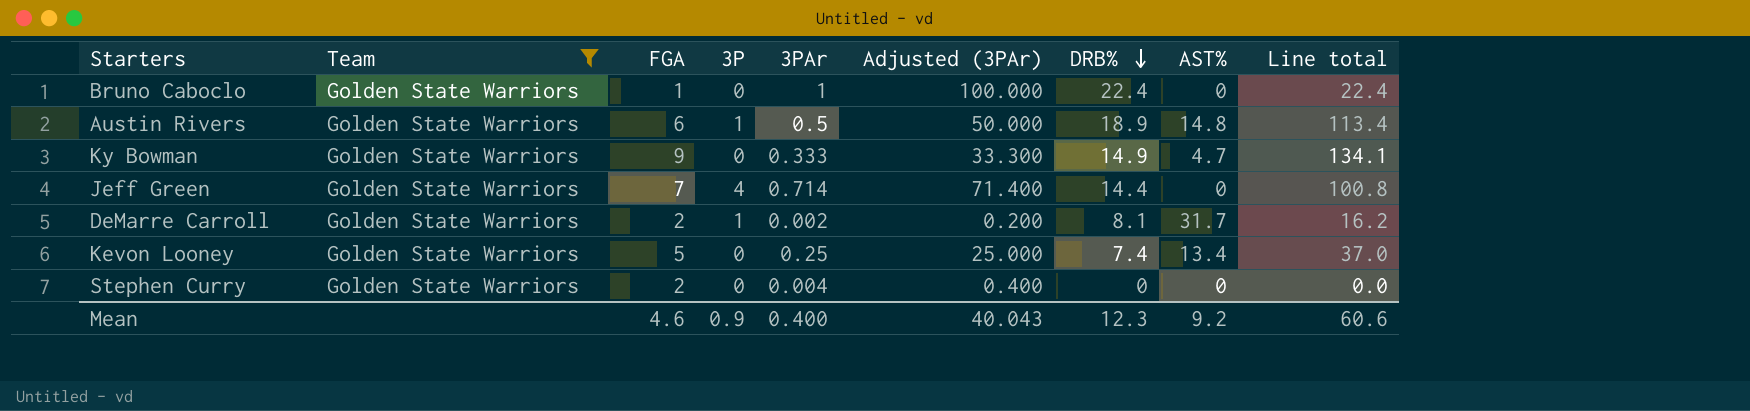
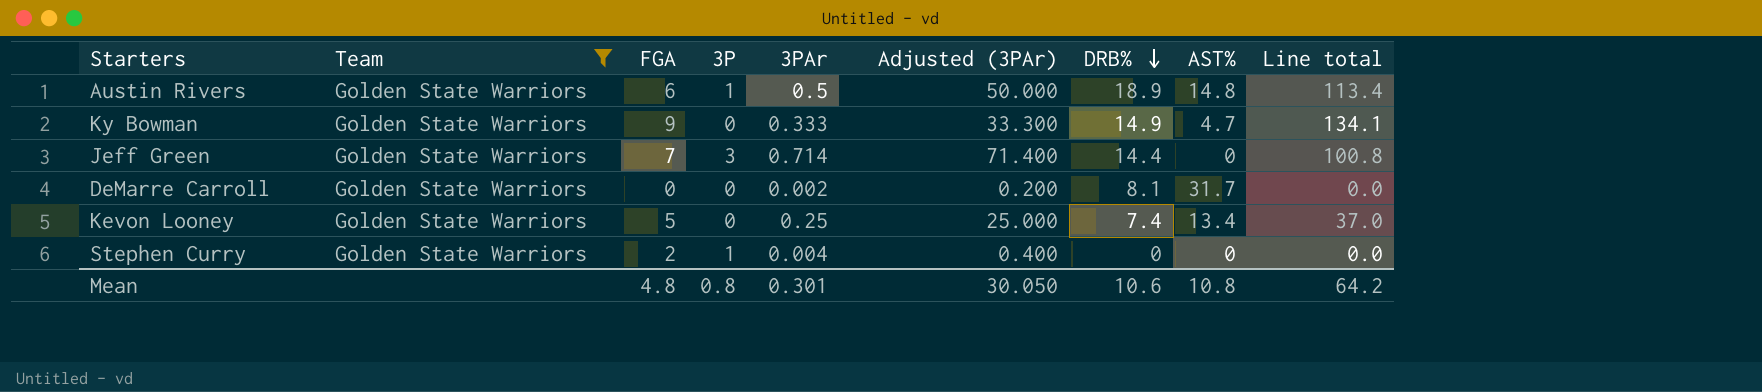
row Bruno Caboclo: Golden State Warriors | 1 | 0 | 1 | 100.000 | 22.4 | 0 | 22.4 -> none
Jeff Green | 3P: 4 -> 3
DeMarre Carroll | FGA: 2 -> 0
DeMarre Carroll | 3P: 1 -> 0
DeMarre Carroll | Line total: 16.2 -> 0.0
Stephen Curry | 3P: 0 -> 1
Mean | FGA: 4.6 -> 4.8
Mean | 3P: 0.9 -> 0.8
Mean | 3PAr: 0.400 -> 0.301
Mean | Adjusted (3PAr): 40.043 -> 30.050
Mean | DRB%: 12.3 -> 10.6
Mean | AST%: 9.2 -> 10.8
Mean | Line total: 60.6 -> 64.2

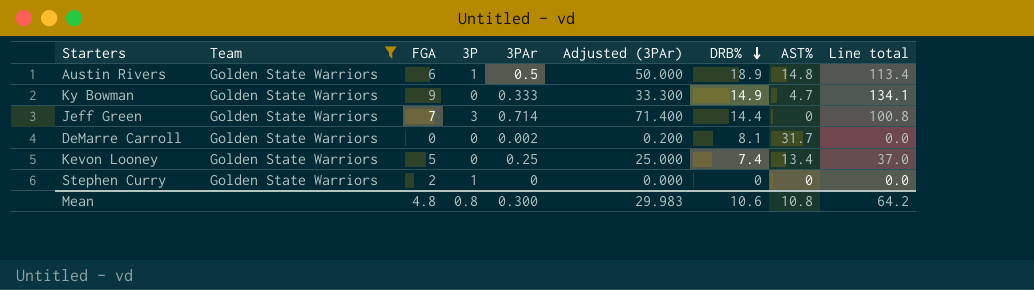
Stephen Curry | 3PAr: 0.004 -> 0
Stephen Curry | Adjusted (3PAr): 0.400 -> 0.000
Mean | 3PAr: 0.301 -> 0.300
Mean | Adjusted (3PAr): 30.050 -> 29.983

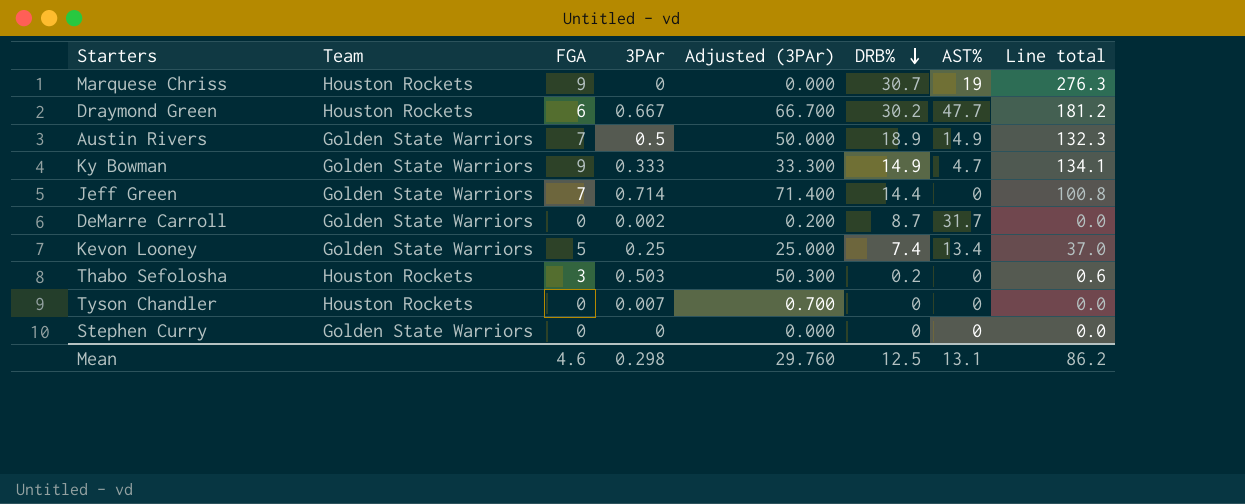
filter: Team = Golden State Warriors -> none
column 3P | position: 4 -> none
Austin Rivers | FGA: 6 -> 7
Austin Rivers | AST%: 14.8 -> 14.9
Austin Rivers | Line total: 113.4 -> 132.3
DeMarre Carroll | DRB%: 8.1 -> 8.7
Stephen Curry | FGA: 2 -> 0
Mean | FGA: 4.8 -> 4.6
Mean | 3PAr: 0.300 -> 0.298
Mean | Adjusted (3PAr): 29.983 -> 29.760
Mean | DRB%: 10.6 -> 12.5
Mean | AST%: 10.8 -> 13.1
Mean | Line total: 64.2 -> 86.2

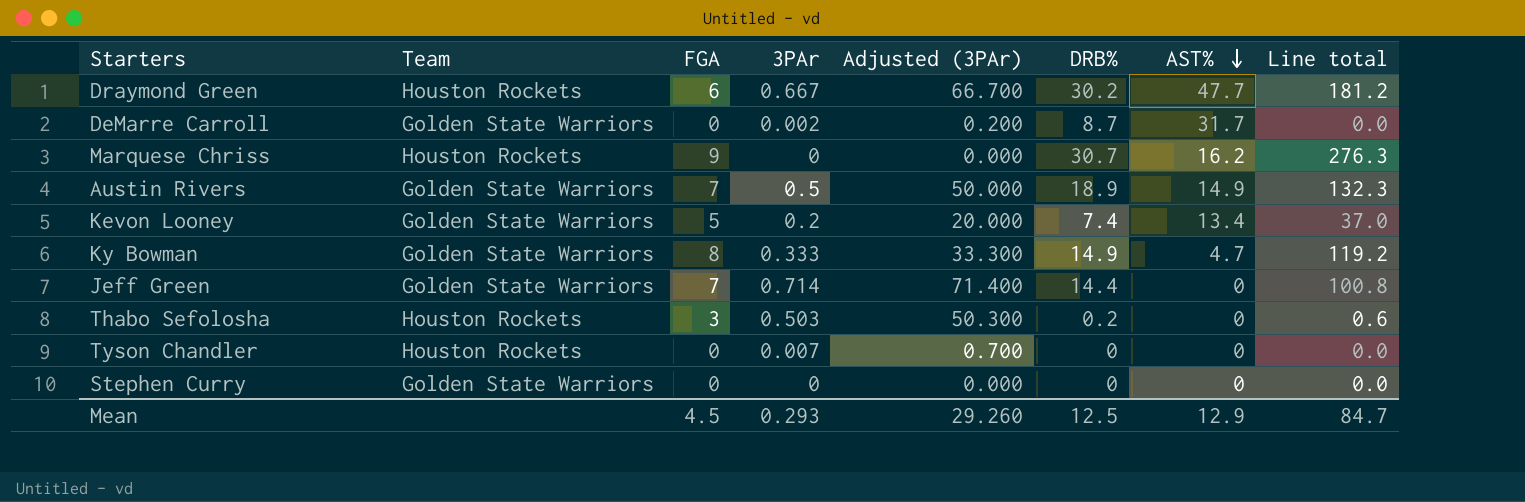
row order: DRB% descending -> AST% descending
Marquese Chriss | AST%: 19 -> 16.2
Kevon Looney | 3PAr: 0.25 -> 0.2
Kevon Looney | Adjusted (3PAr): 25.000 -> 20.000
Ky Bowman | FGA: 9 -> 8
Ky Bowman | Line total: 134.1 -> 119.2
Mean | FGA: 4.6 -> 4.5
Mean | 3PAr: 0.298 -> 0.293
Mean | Adjusted (3PAr): 29.760 -> 29.260
Mean | AST%: 13.1 -> 12.9
Mean | Line total: 86.2 -> 84.7

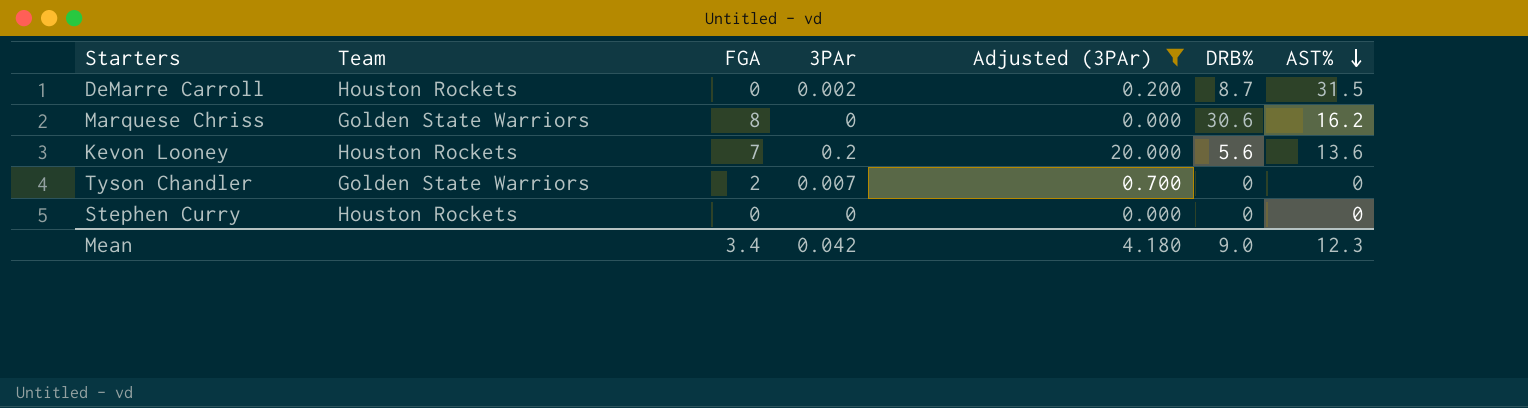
filter: none -> Adjusted (3PAr) <= 20.000
column Line total | formula: [FGA] * [DRB%] -> none
DeMarre Carroll | Team: Golden State Warriors -> Houston Rockets
DeMarre Carroll | AST%: 31.7 -> 31.5
Marquese Chriss | Team: Houston Rockets -> Golden State Warriors
Marquese Chriss | FGA: 9 -> 8
Marquese Chriss | DRB%: 30.7 -> 30.6
Kevon Looney | Team: Golden State Warriors -> Houston Rockets
Kevon Looney | FGA: 5 -> 7
Kevon Looney | DRB%: 7.4 -> 5.6
Kevon Looney | AST%: 13.4 -> 13.6
Tyson Chandler | Team: Houston Rockets -> Golden State Warriors
Tyson Chandler | FGA: 0 -> 2
Stephen Curry | Team: Golden State Warriors -> Houston Rockets
Mean | FGA: 4.5 -> 3.4
Mean | 3PAr: 0.293 -> 0.042
Mean | Adjusted (3PAr): 29.260 -> 4.180
Mean | DRB%: 12.5 -> 9.0
Mean | AST%: 12.9 -> 12.3

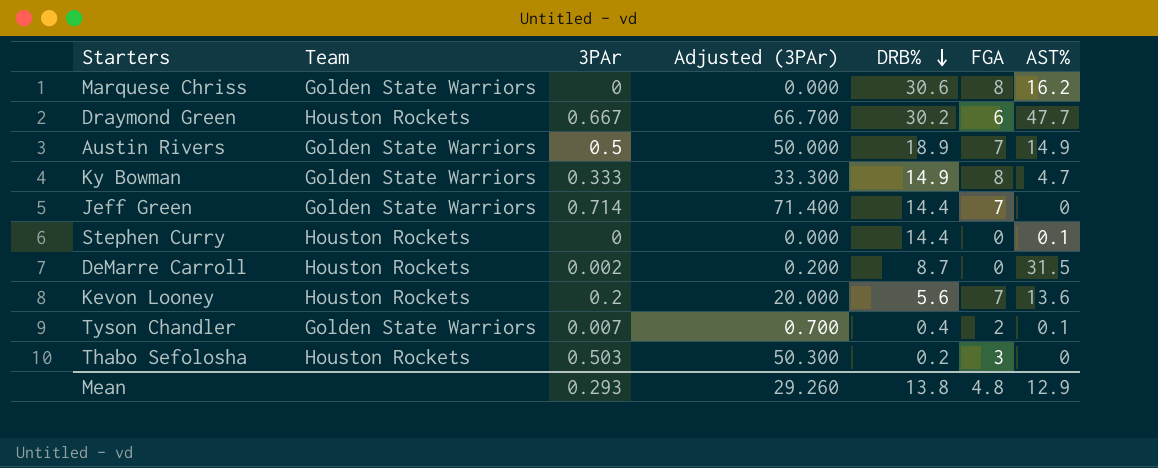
filter: Adjusted (3PAr) <= 20.000 -> none
row order: AST% descending -> DRB% descending
column FGA | position: 3 -> 6
Stephen Curry | DRB%: 0 -> 14.4
Stephen Curry | AST%: 0 -> 0.1
Tyson Chandler | DRB%: 0 -> 0.4
Tyson Chandler | AST%: 0 -> 0.1
Mean | 3PAr: 0.042 -> 0.293
Mean | Adjusted (3PAr): 4.180 -> 29.260
Mean | DRB%: 9.0 -> 13.8
Mean | FGA: 3.4 -> 4.8
Mean | AST%: 12.3 -> 12.9

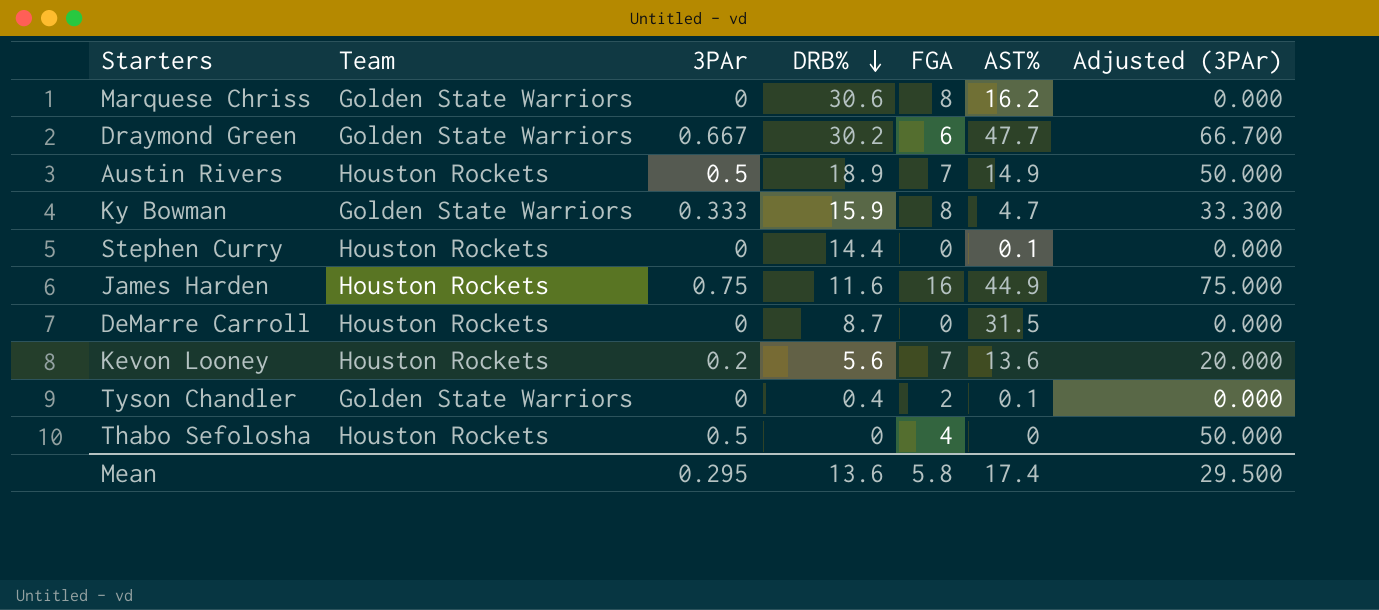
column Adjusted (3PAr) | position: 4 -> 7
row Jeff Green: Golden State Warriors | 0.714 | 71.400 | 14.4 | 7 | 0 -> none
Draymond Green | Team: Houston Rockets -> Golden State Warriors
Austin Rivers | Team: Golden State Warriors -> Houston Rockets
Ky Bowman | DRB%: 14.9 -> 15.9
row James Harden: none -> Houston Rockets | 0.75 | 11.6 | 16 | 44.9 | 75.000
DeMarre Carroll | 3PAr: 0.002 -> 0
DeMarre Carroll | Adjusted (3PAr): 0.200 -> 0.000
Tyson Chandler | 3PAr: 0.007 -> 0
Tyson Chandler | Adjusted (3PAr): 0.700 -> 0.000
Thabo Sefolosha | 3PAr: 0.503 -> 0.5
Thabo Sefolosha | DRB%: 0.2 -> 0
Thabo Sefolosha | FGA: 3 -> 4
Thabo Sefolosha | Adjusted (3PAr): 50.300 -> 50.000
Mean | 3PAr: 0.293 -> 0.295
Mean | DRB%: 13.8 -> 13.6
Mean | FGA: 4.8 -> 5.8
Mean | AST%: 12.9 -> 17.4
Mean | Adjusted (3PAr): 29.260 -> 29.500

